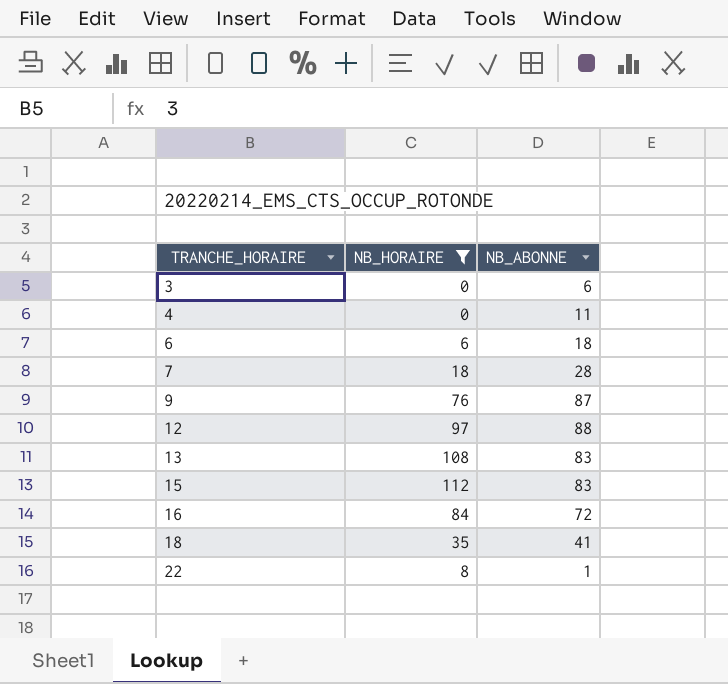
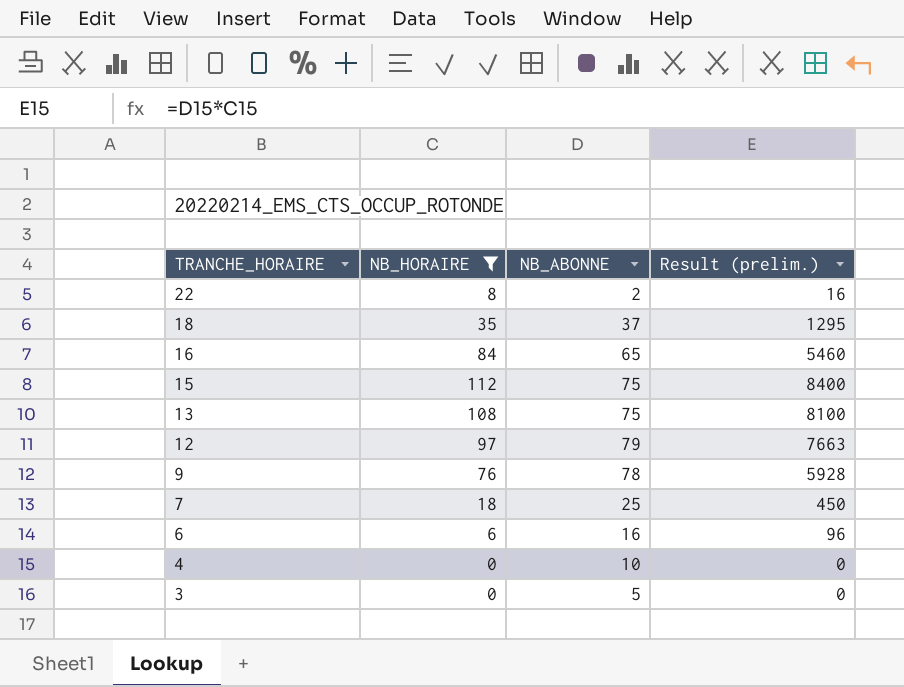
row order: TRANCHE_HORAIRE ascending -> TRANCHE_HORAIRE descending
column Result (prelim.) | formula: none -> [NB_HORAIRE] * [NB_ABONNE]
22 | NB_ABONNE: 1 -> 2
18 | NB_ABONNE: 41 -> 37
16 | NB_ABONNE: 72 -> 65
15 | NB_ABONNE: 83 -> 75
13 | NB_ABONNE: 83 -> 75
12 | NB_ABONNE: 88 -> 79
9 | NB_ABONNE: 87 -> 78
7 | NB_ABONNE: 28 -> 25
6 | NB_ABONNE: 18 -> 16
4 | NB_ABONNE: 11 -> 10
3 | NB_ABONNE: 6 -> 5

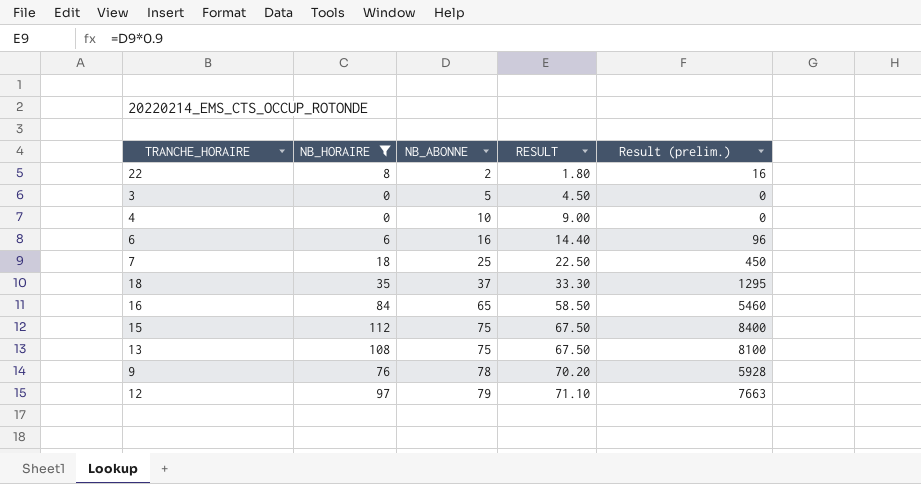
row order: TRANCHE_HORAIRE descending -> NB_ABONNE ascending
column RESULT | formula: none -> [NB_ABONNE] * 0.9

